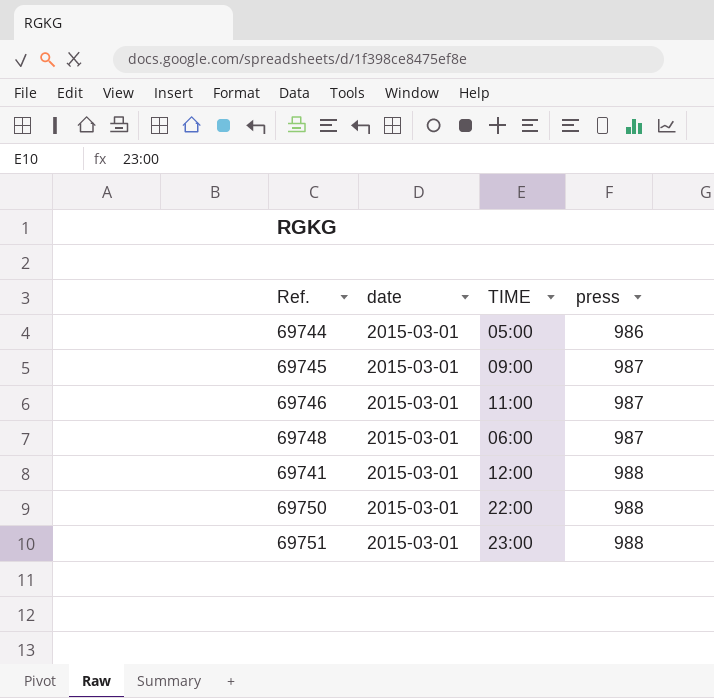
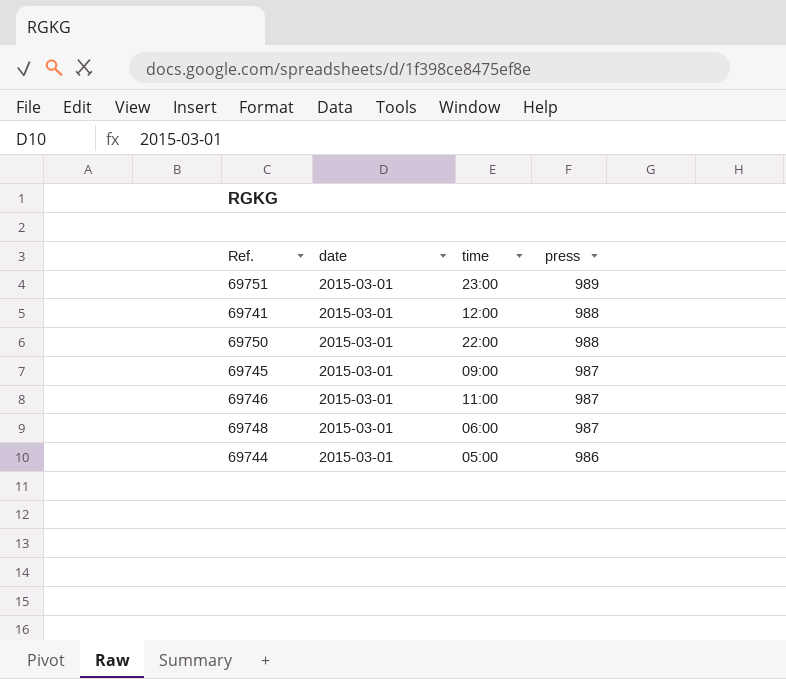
row order: press ascending -> press descending
column name: TIME -> time
69751 | press: 988 -> 989

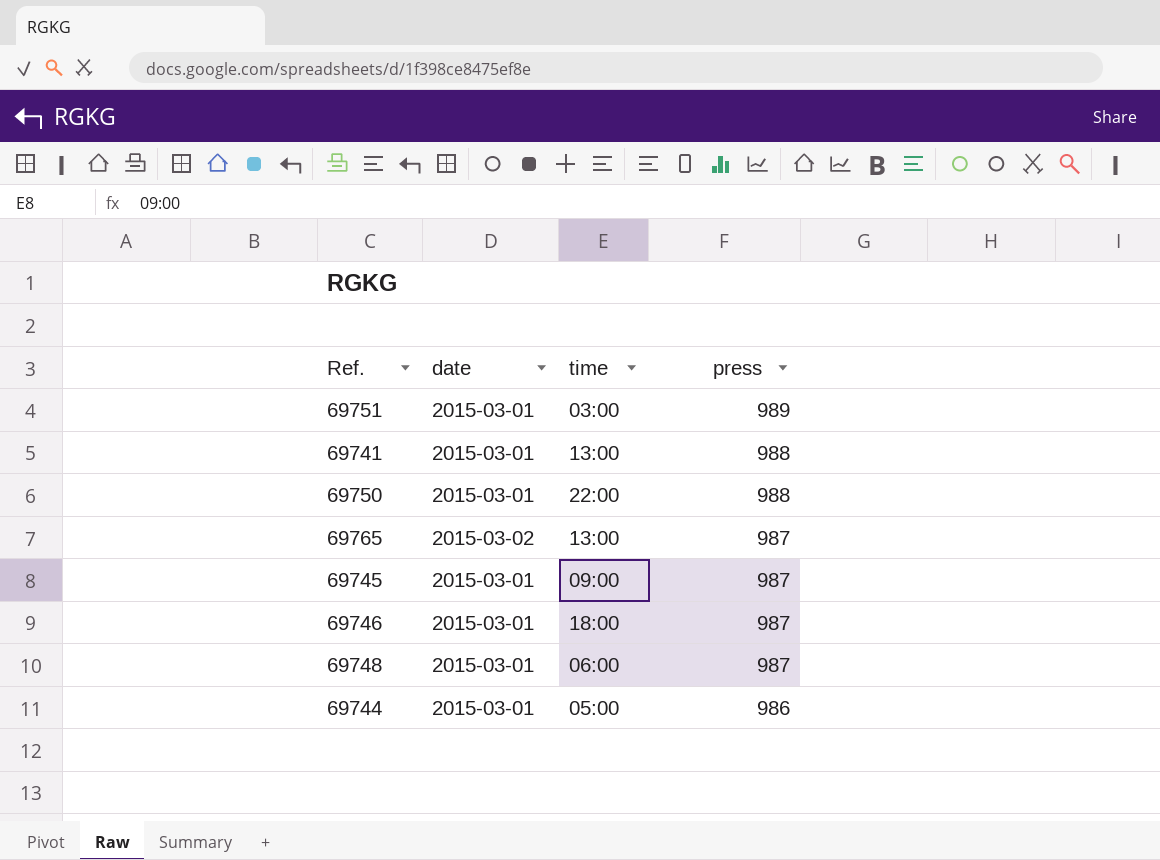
69751 | time: 23:00 -> 03:00
69741 | time: 12:00 -> 13:00
row 69765: none -> 2015-03-02 | 13:00 | 987
69746 | time: 11:00 -> 18:00

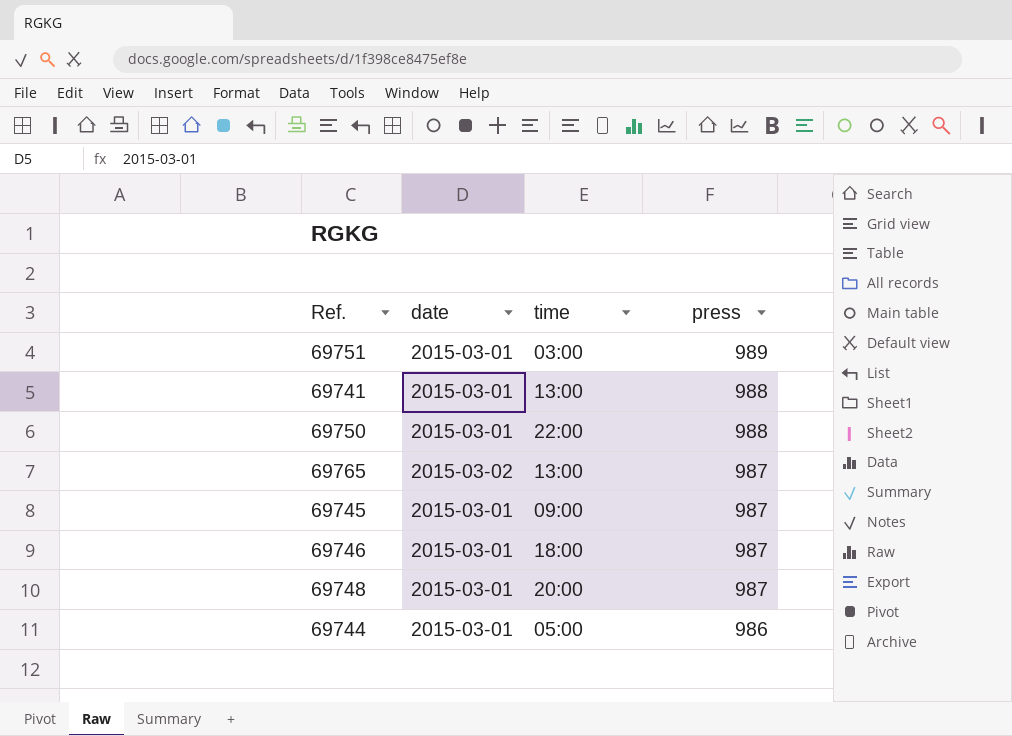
69748 | time: 06:00 -> 20:00

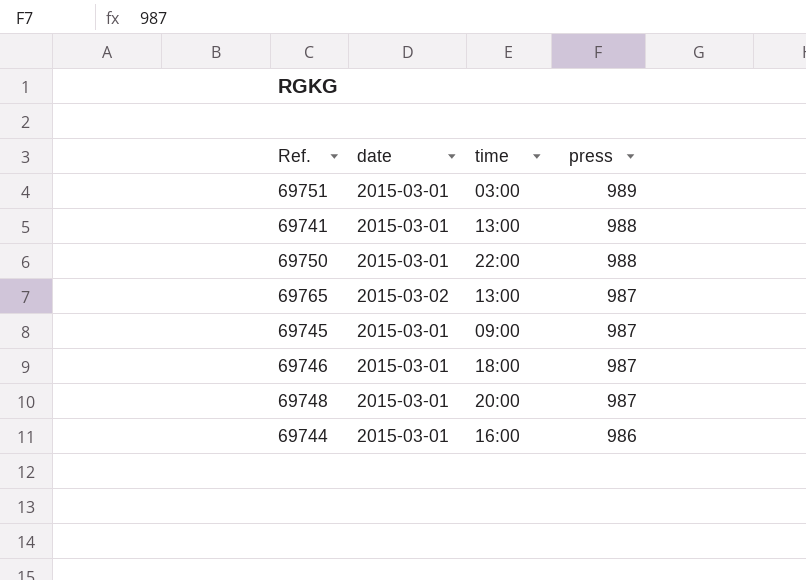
69744 | time: 05:00 -> 16:00

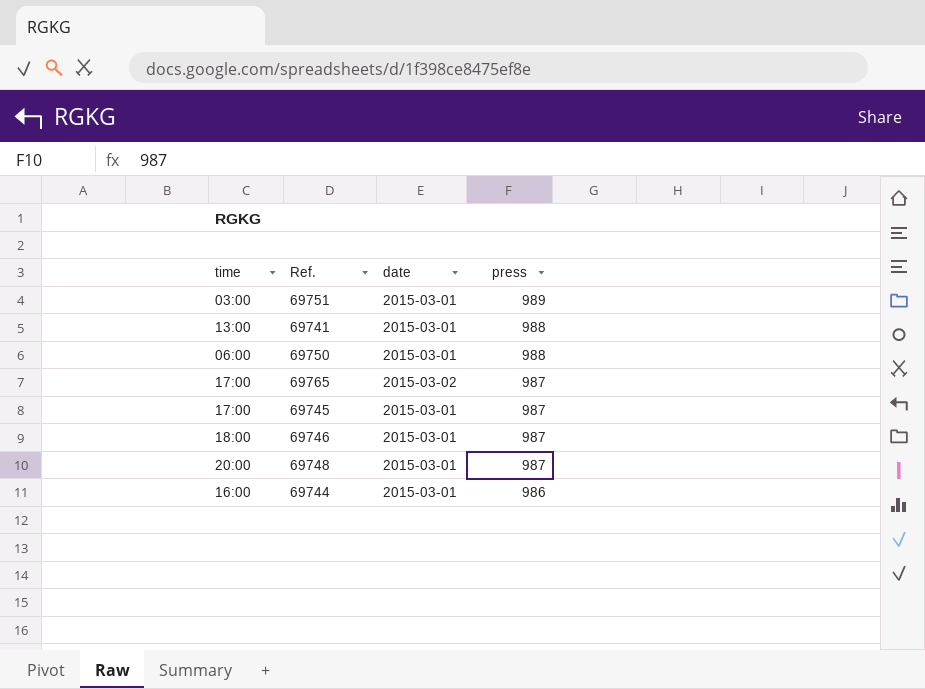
column time | position: 3 -> 1
69750 | time: 22:00 -> 06:00
69765 | time: 13:00 -> 17:00
69745 | time: 09:00 -> 17:00

